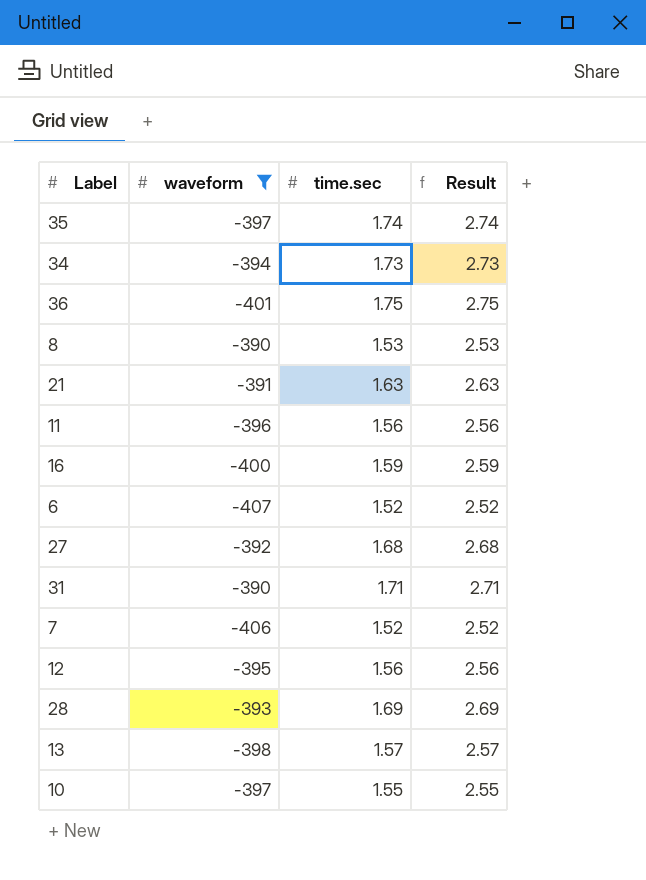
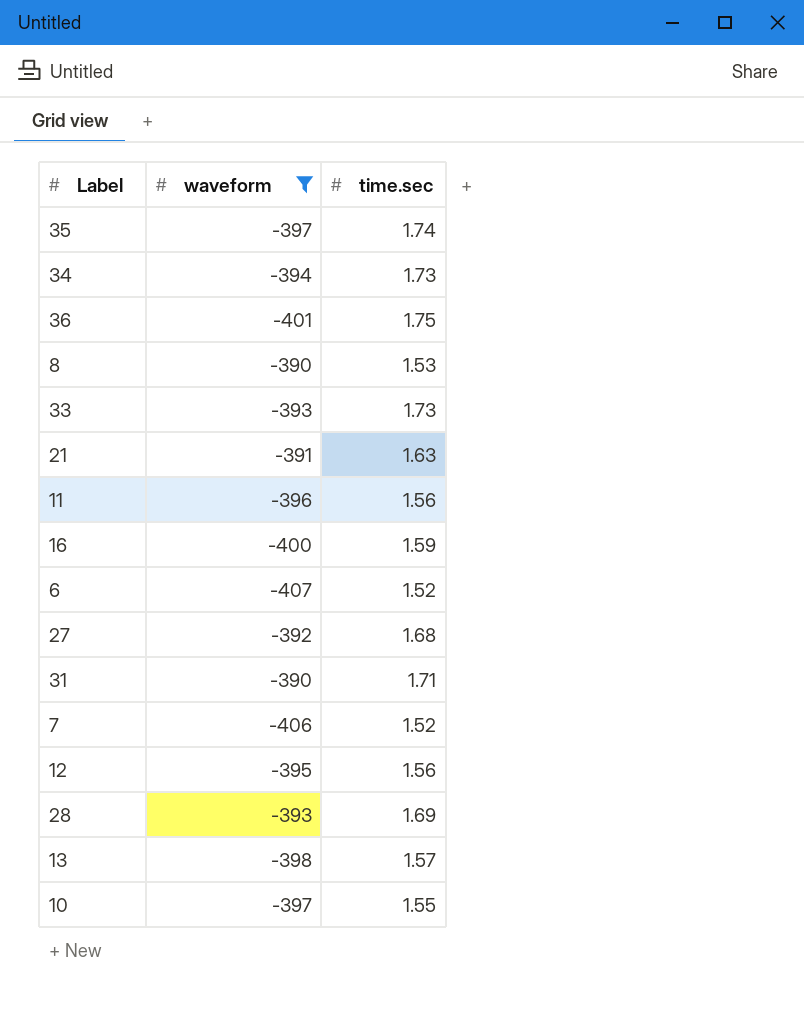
column Result | formula: [time.sec] + 1 -> none
row 33: none -> -393 | 1.73

